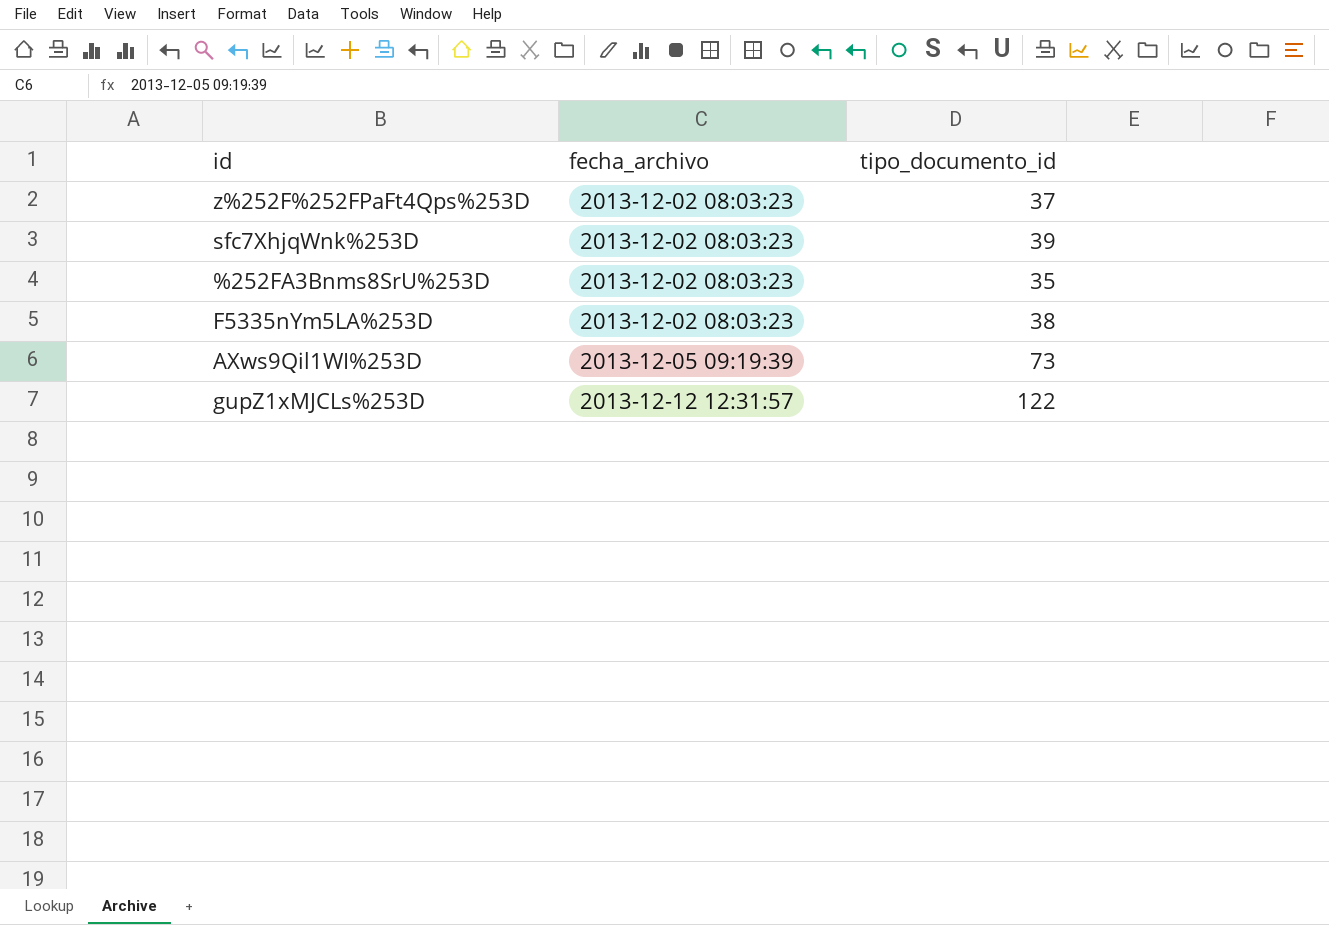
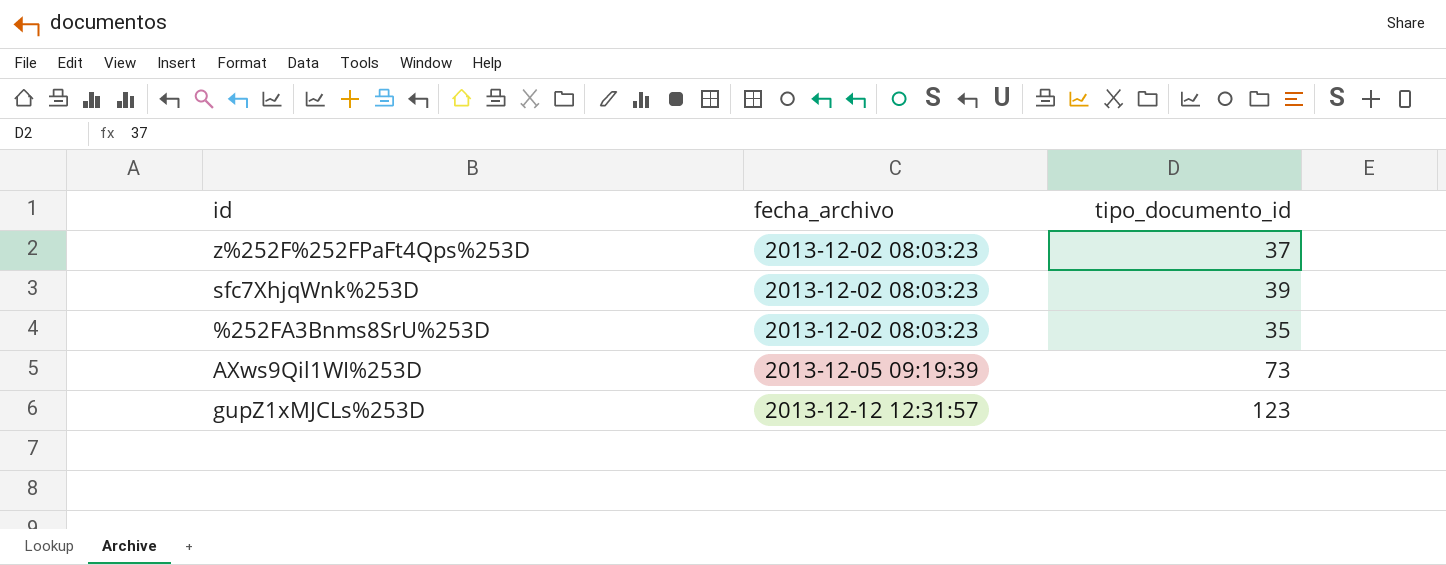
row F5335nYm5LA%253D: 2013-12-02 08:03:23 | 38 -> none
gupZ1xMJCLs%253D | tipo_documento_id: 122 -> 123

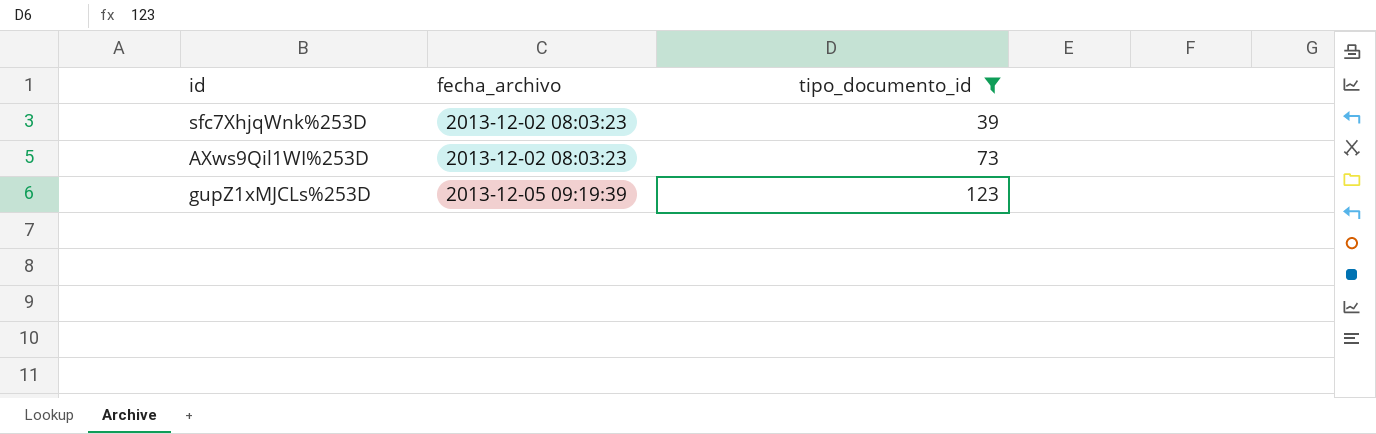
filter: none -> tipo_documento_id >= 39
AXws9Qil1WI%253D | fecha_archivo: 2013-12-05 09:19:39 -> 2013-12-02 08:03:23
gupZ1xMJCLs%253D | fecha_archivo: 2013-12-12 12:31:57 -> 2013-12-05 09:19:39

